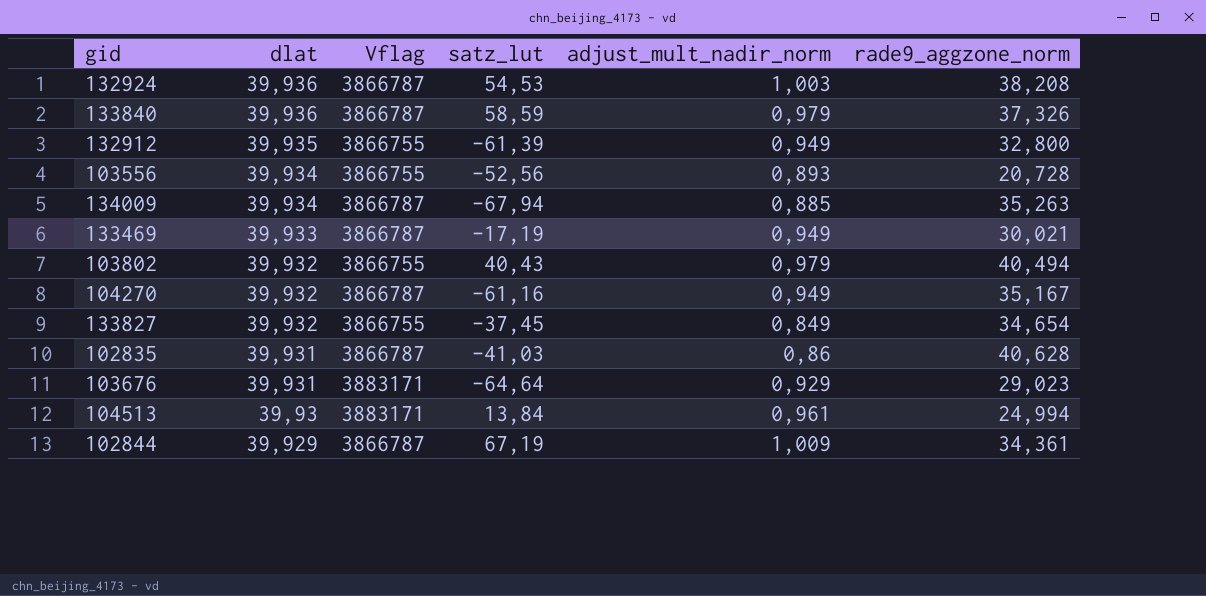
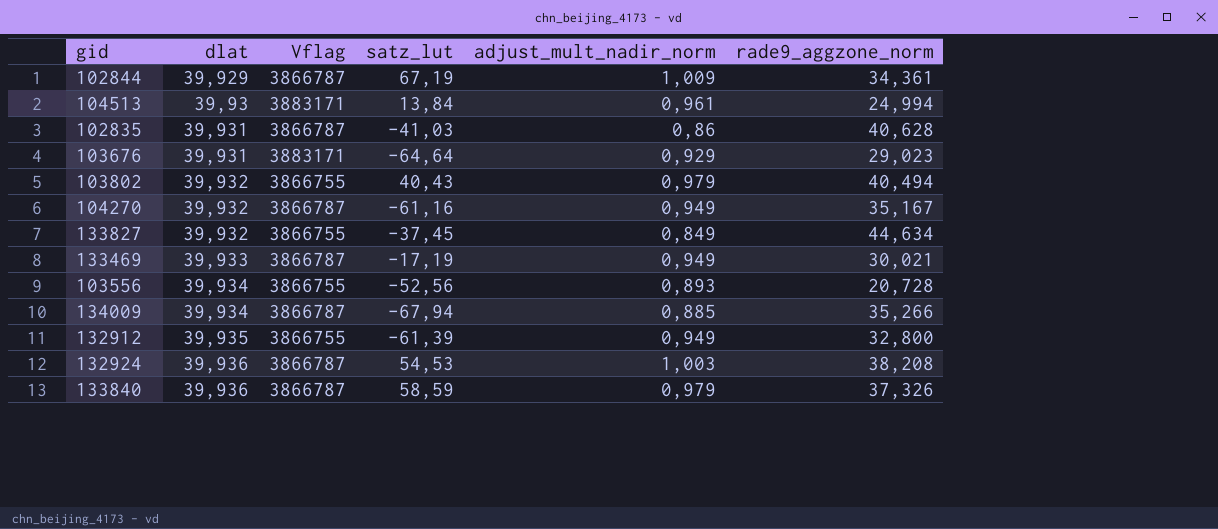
row order: dlat descending -> dlat ascending
133827 | rade9_aggzone_norm: 34,654 -> 44,634
134009 | rade9_aggzone_norm: 35,263 -> 35,266

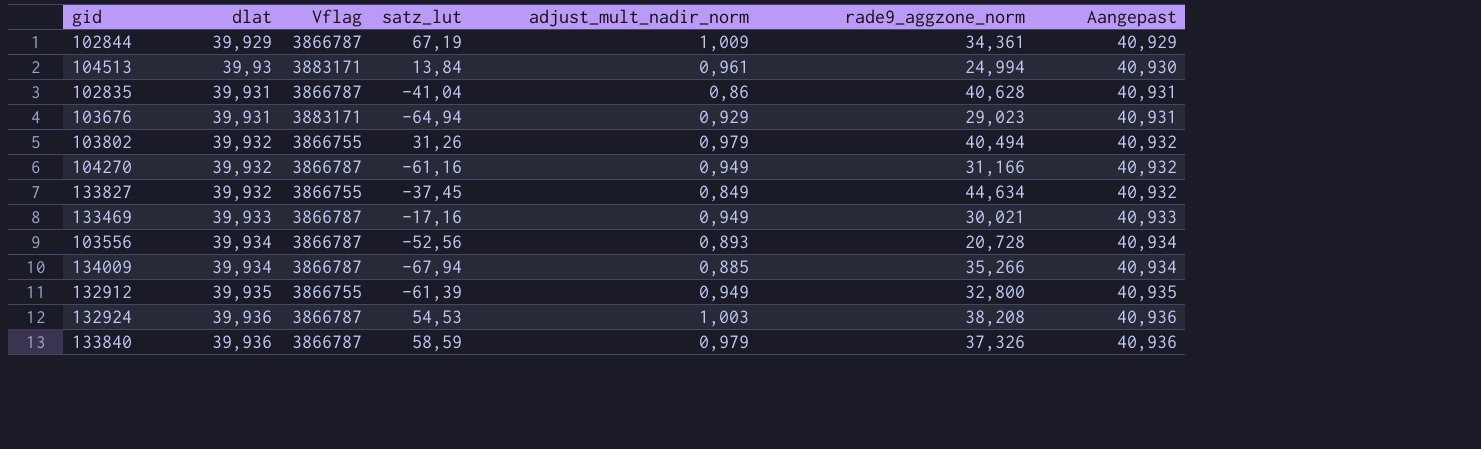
column Aangepast | formula: none -> [dlat] + 1
102835 | satz_lut: -41,03 -> -41,04
103676 | satz_lut: -64,64 -> -64,94
103802 | satz_lut: 40,43 -> 31,26
104270 | rade9_aggzone_norm: 35,167 -> 31,166
133469 | satz_lut: -17,19 -> -17,16
103556 | Vflag: 3866755 -> 3866787

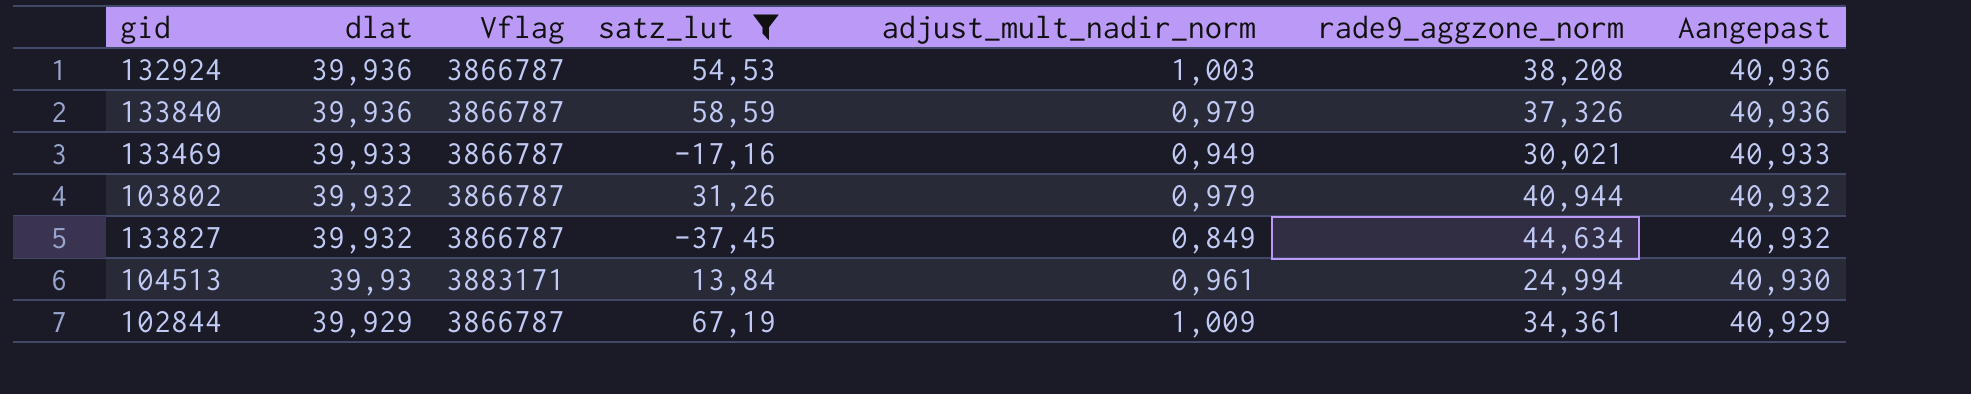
filter: none -> satz_lut >= -37,45
row order: dlat ascending -> dlat descending
103802 | Vflag: 3866755 -> 3866787
103802 | rade9_aggzone_norm: 40,494 -> 40,944
133827 | Vflag: 3866755 -> 3866787

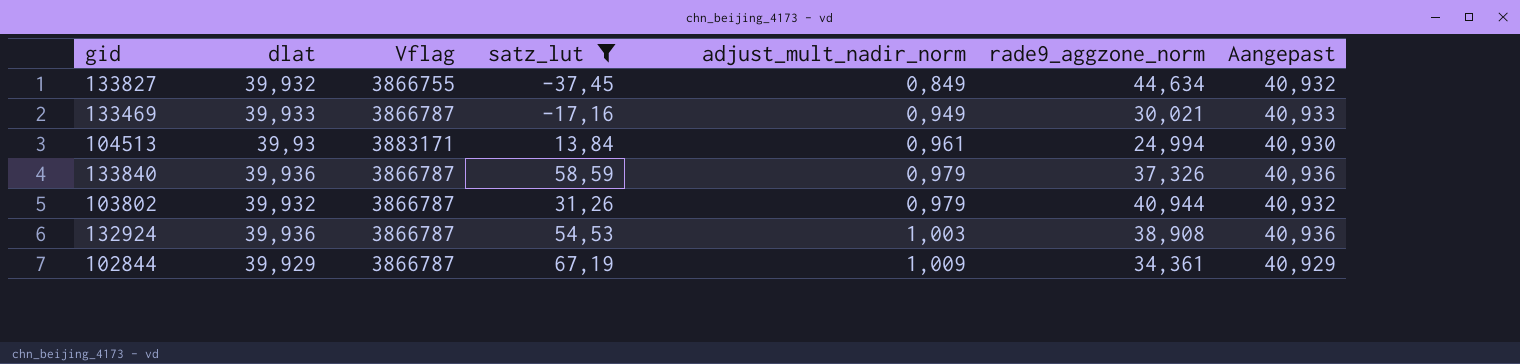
row order: dlat descending -> adjust_mult_nadir_norm ascending
133827 | Vflag: 3866787 -> 3866755
132924 | rade9_aggzone_norm: 38,208 -> 38,908

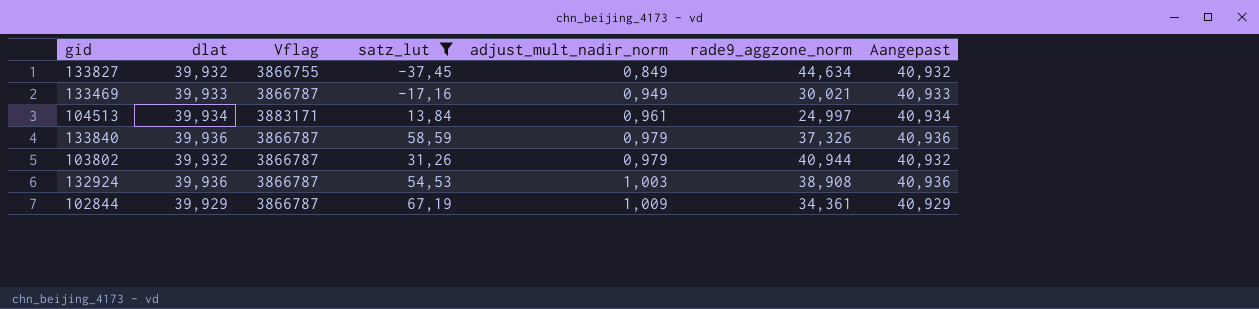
104513 | dlat: 39,93 -> 39,934
104513 | rade9_aggzone_norm: 24,994 -> 24,997
104513 | Aangepast: 40,930 -> 40,934

